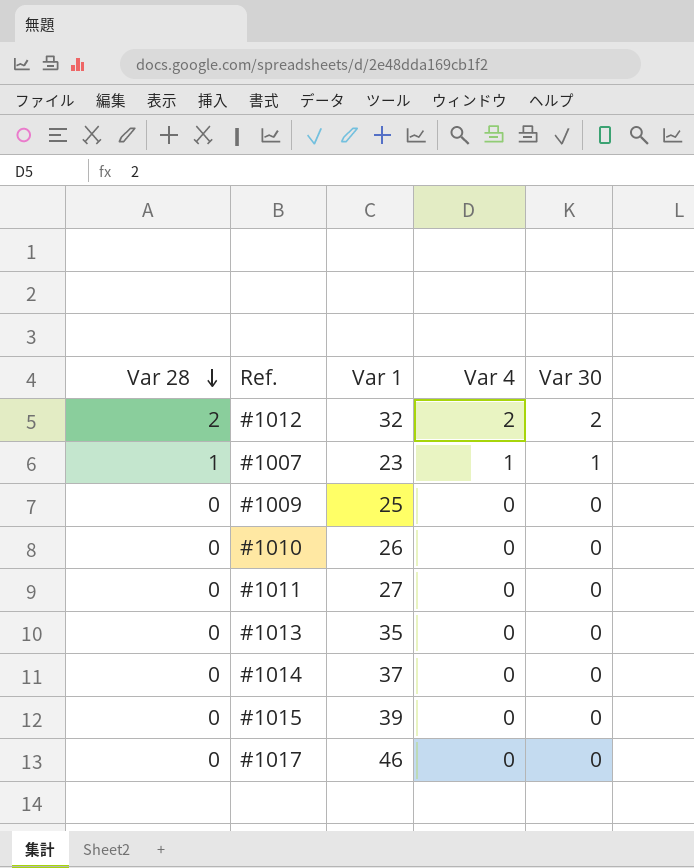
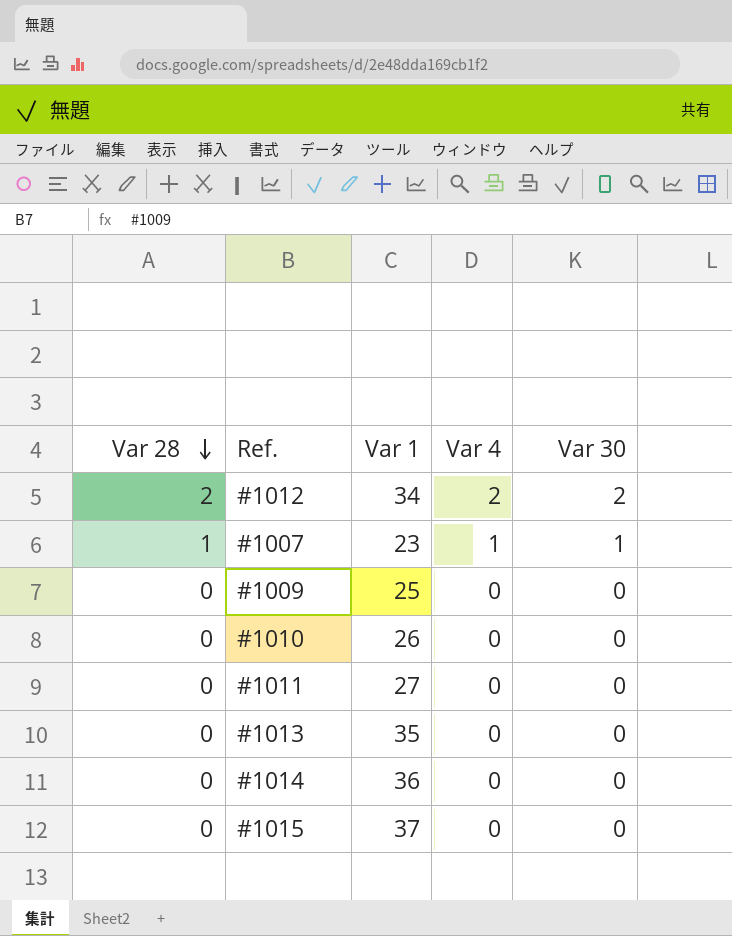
row #1017: 0 | 46 | 0 | 0 -> none
#1012 | Var 1: 32 -> 34
#1014 | Var 1: 37 -> 36
#1015 | Var 1: 39 -> 37

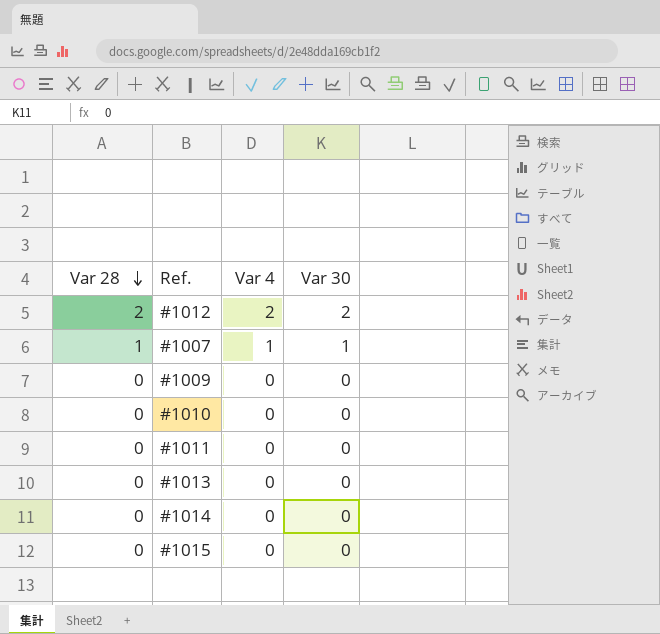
column Var 1 | position: 3 -> none

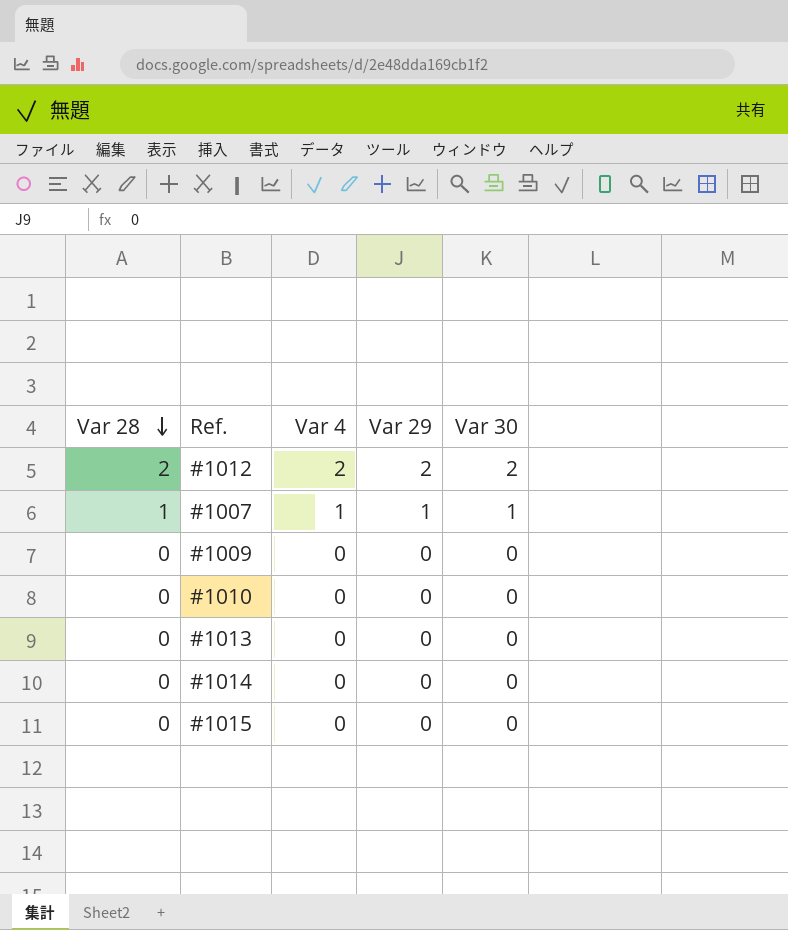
column Var 29 | position: none -> 4
row #1011: 0 | 0 | 0 -> none

